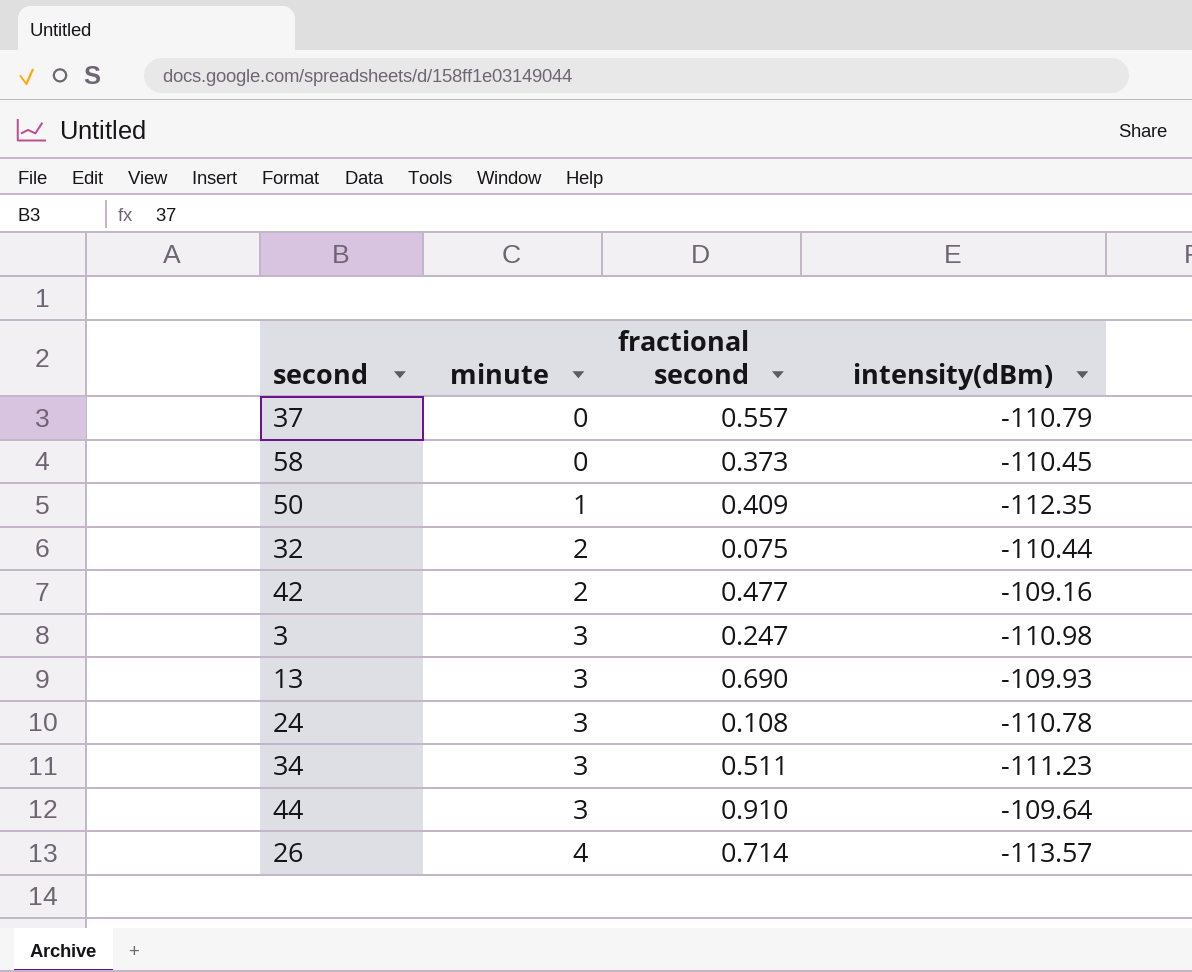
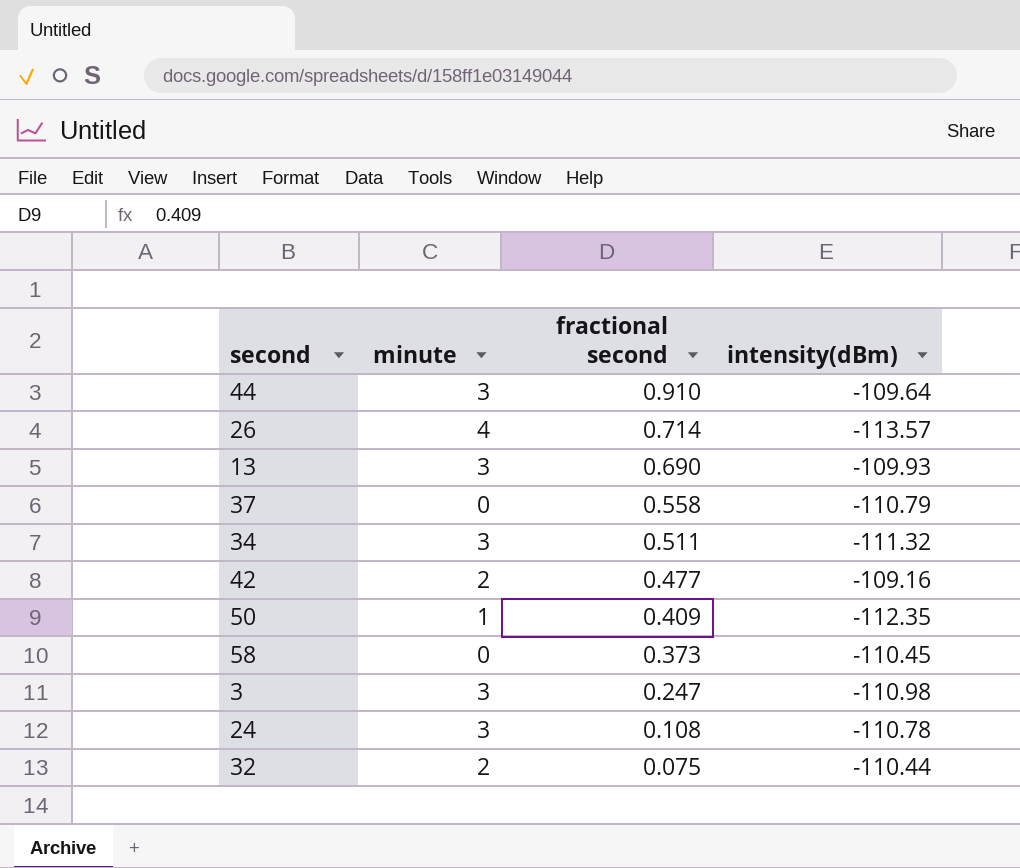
row order: minute ascending -> fractional second descending
37 | fractional second: 0.557 -> 0.558
34 | intensity(dBm): -111.23 -> -111.32

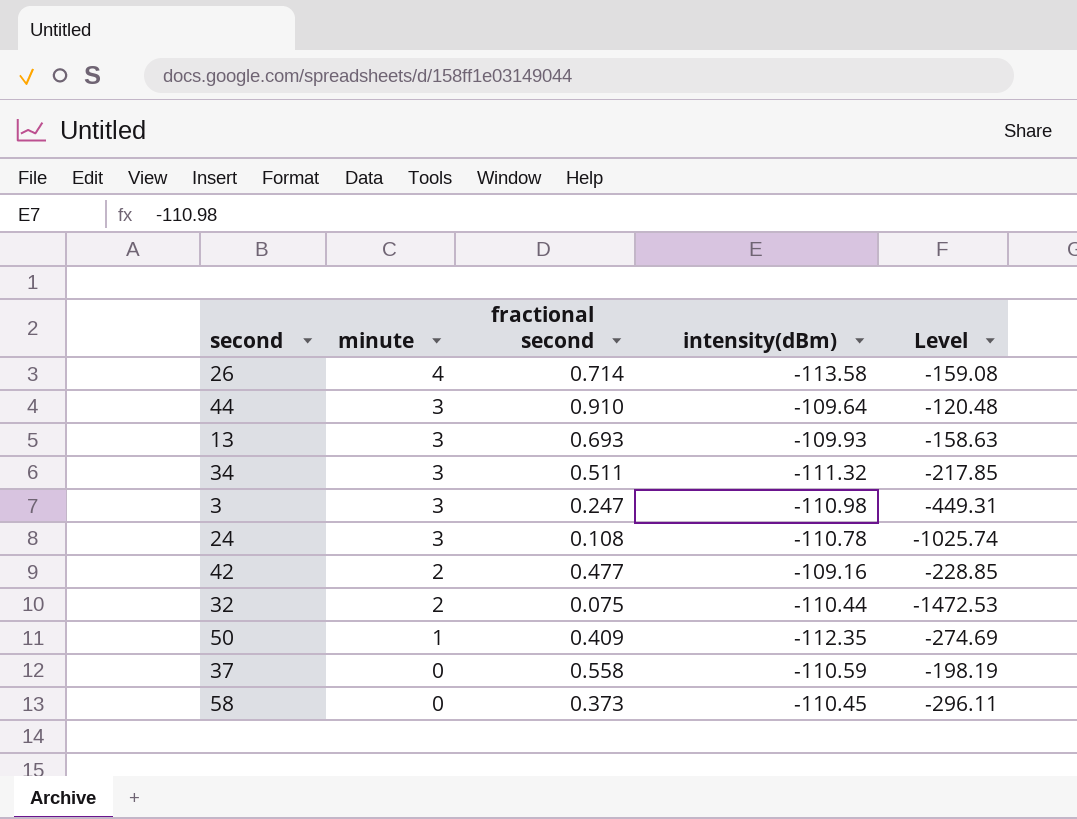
row order: fractional second descending -> minute descending
column Level | formula: none -> [intensity(dBm)] / [fractional second]
26 | intensity(dBm): -113.57 -> -113.58
13 | fractional second: 0.690 -> 0.693
37 | intensity(dBm): -110.79 -> -110.59

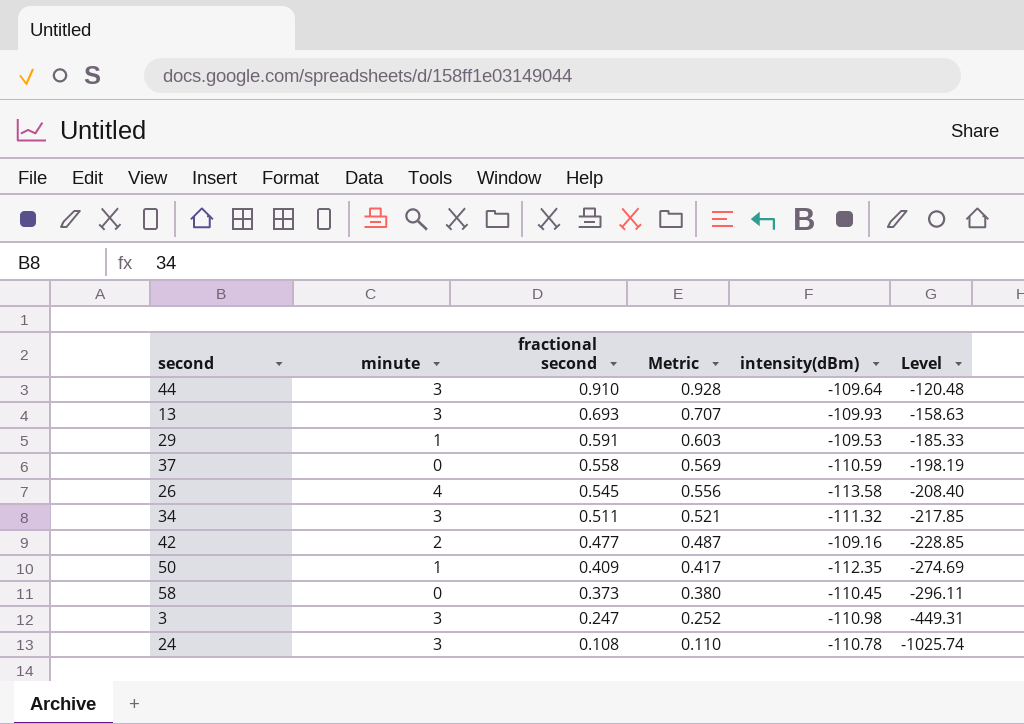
row order: minute descending -> fractional second descending
column Metric | formula: none -> [fractional second] * 1.02
row 32: 2 | 0.075 | -110.44 | -1472.53 -> none
row 29: none -> 1 | 0.591 | 0.603 | -109.53 | -185.33
26 | fractional second: 0.714 -> 0.545
26 | Level: -159.08 -> -208.40

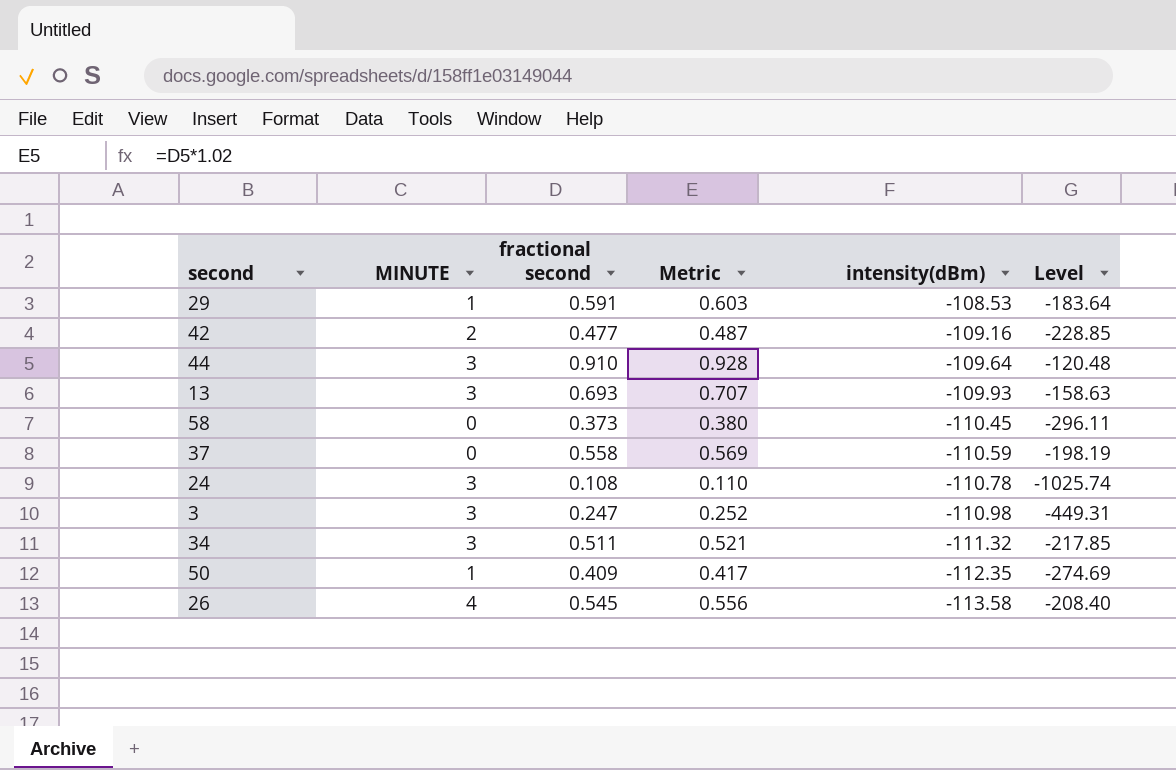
row order: fractional second descending -> intensity(dBm) descending
column name: minute -> MINUTE
29 | intensity(dBm): -109.53 -> -108.53
29 | Level: -185.33 -> -183.64

